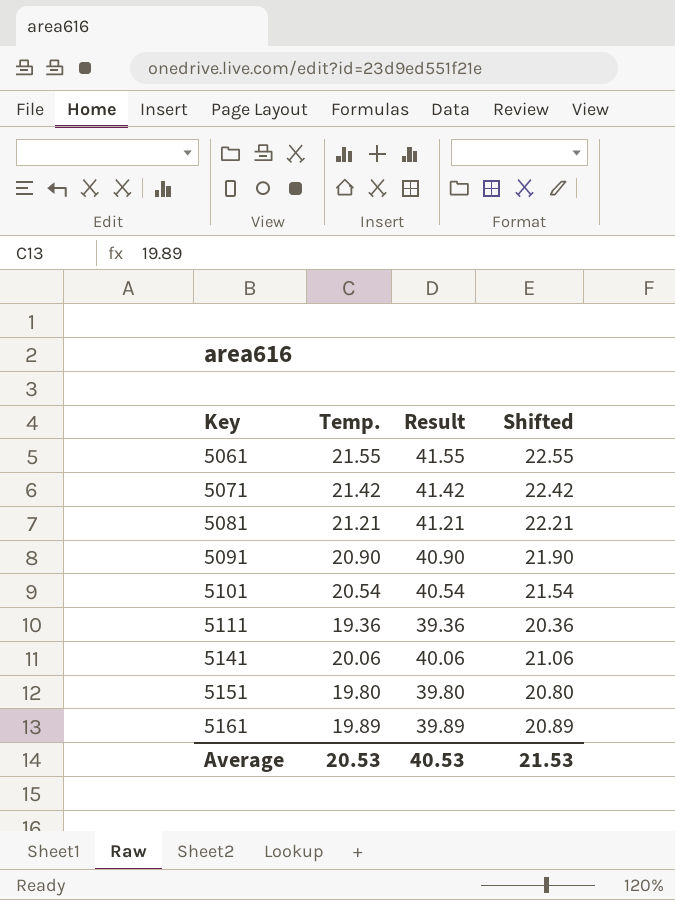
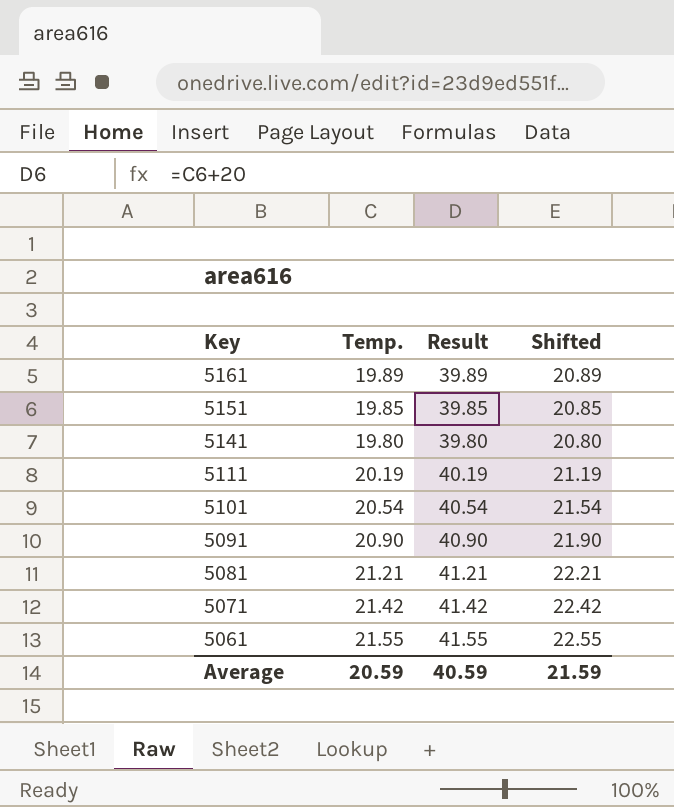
row order: Key ascending -> Key descending
5151 | Temp.: 19.80 -> 19.85
5151 | Result: 39.80 -> 39.85
5151 | Shifted: 20.80 -> 20.85
5141 | Temp.: 20.06 -> 19.80
5141 | Result: 40.06 -> 39.80
5141 | Shifted: 21.06 -> 20.80
5111 | Temp.: 19.36 -> 20.19
5111 | Result: 39.36 -> 40.19
5111 | Shifted: 20.36 -> 21.19
Average | Temp.: 20.53 -> 20.59
Average | Result: 40.53 -> 40.59
Average | Shifted: 21.53 -> 21.59

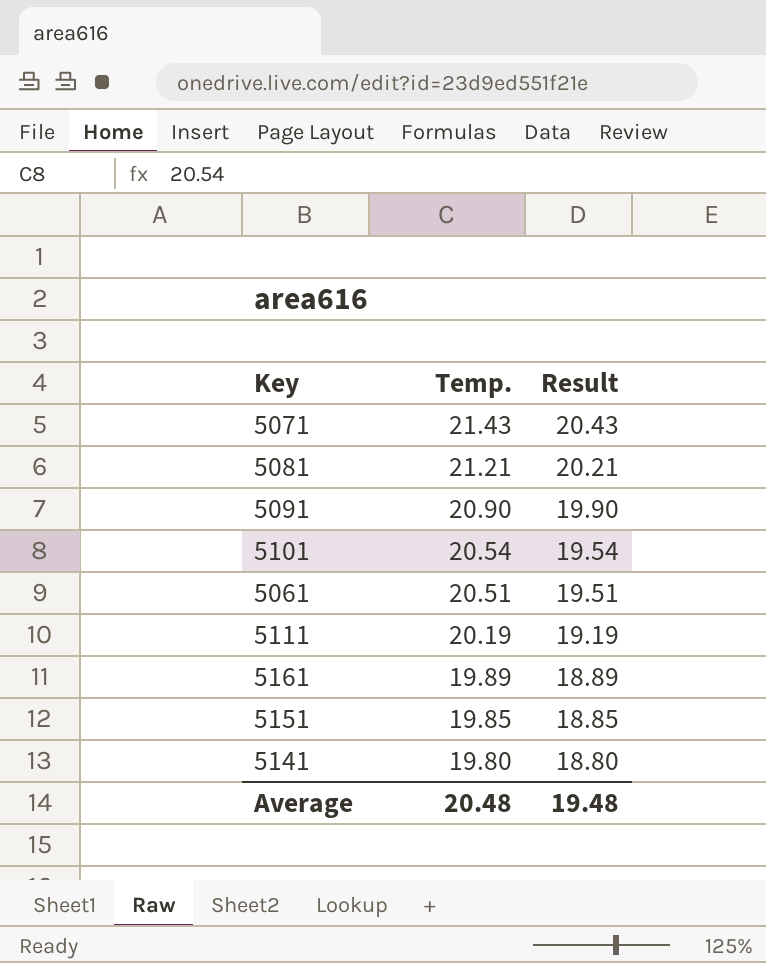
row order: Key descending -> Temp. descending
column Shifted | formula: [Temp.] + 1 -> none
column Result | formula: [Temp.] + 20 -> [Temp.] - 1
5071 | Temp.: 21.42 -> 21.43
5061 | Temp.: 21.55 -> 20.51
Average | Temp.: 20.59 -> 20.48
Average | Result: 40.59 -> 19.48

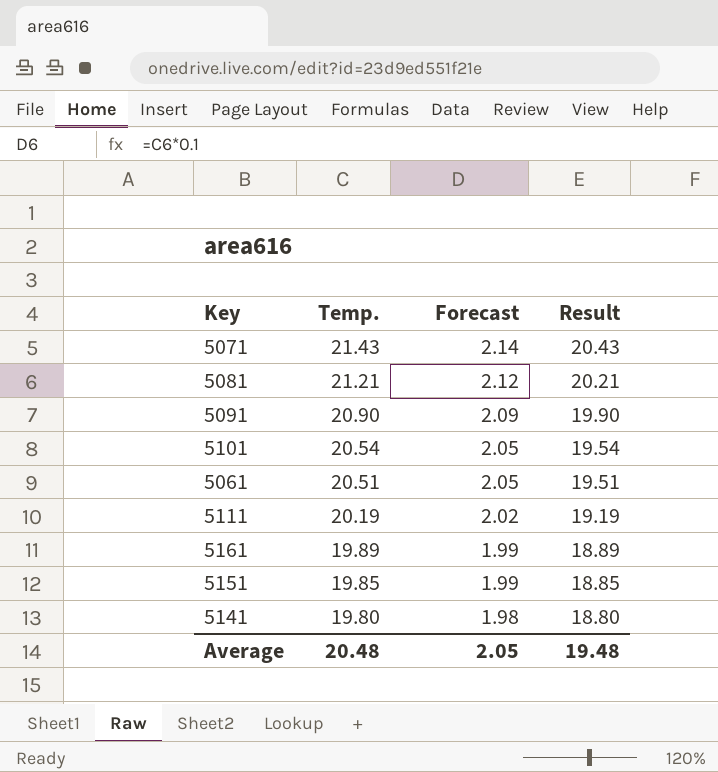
column Forecast | formula: none -> [Temp.] * 0.1

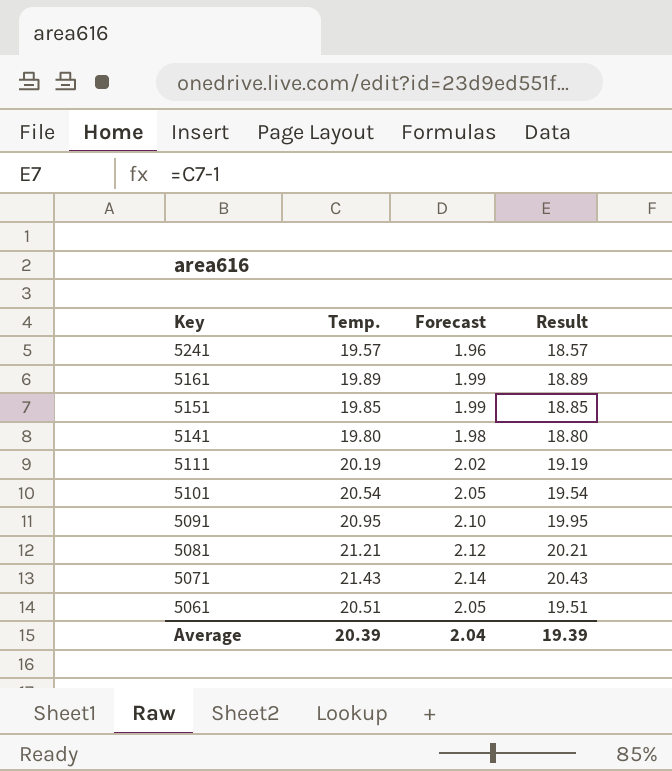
row order: Temp. descending -> Key descending
row 5241: none -> 19.57 | 1.96 | 18.57
5091 | Temp.: 20.90 -> 20.95
5091 | Forecast: 2.09 -> 2.10
5091 | Result: 19.90 -> 19.95
Average | Temp.: 20.48 -> 20.39
Average | Forecast: 2.05 -> 2.04
Average | Result: 19.48 -> 19.39

